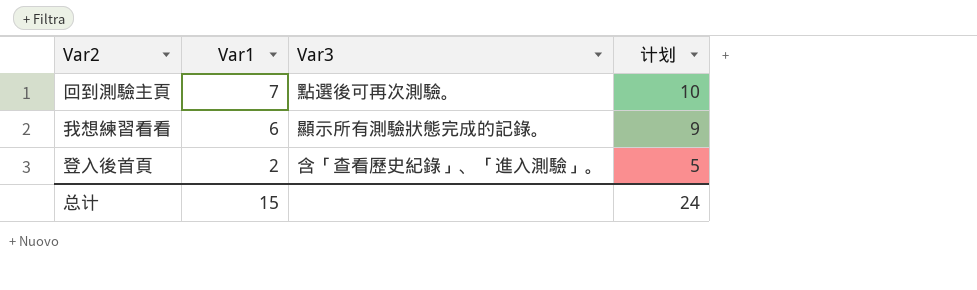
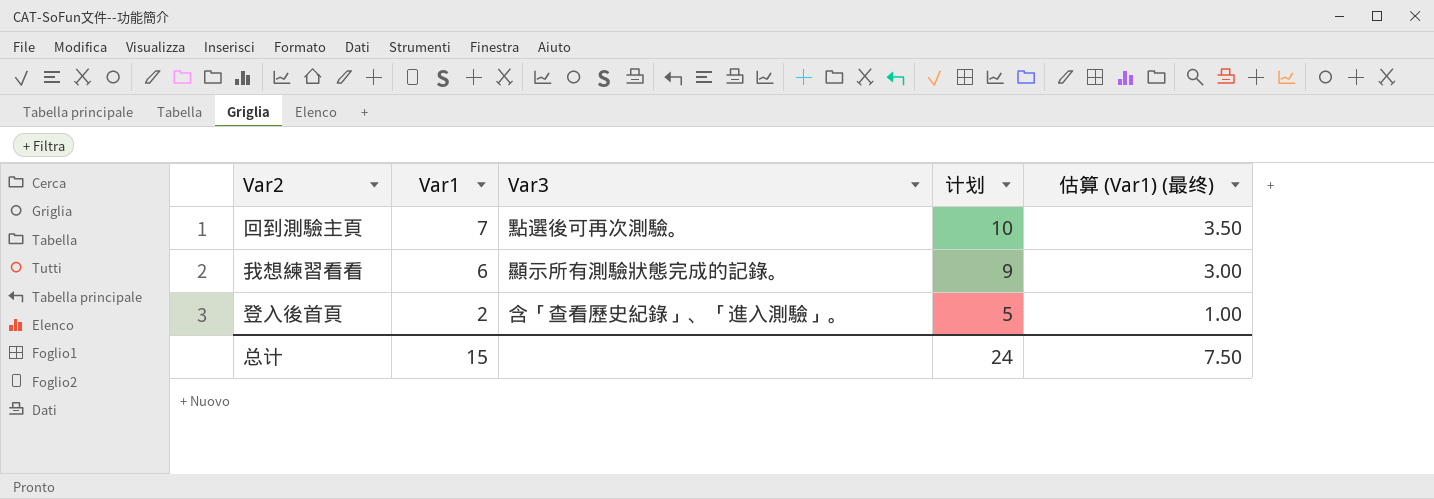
column 估算 (Var1) (最终) | formula: none -> [Var1] * 0.5

